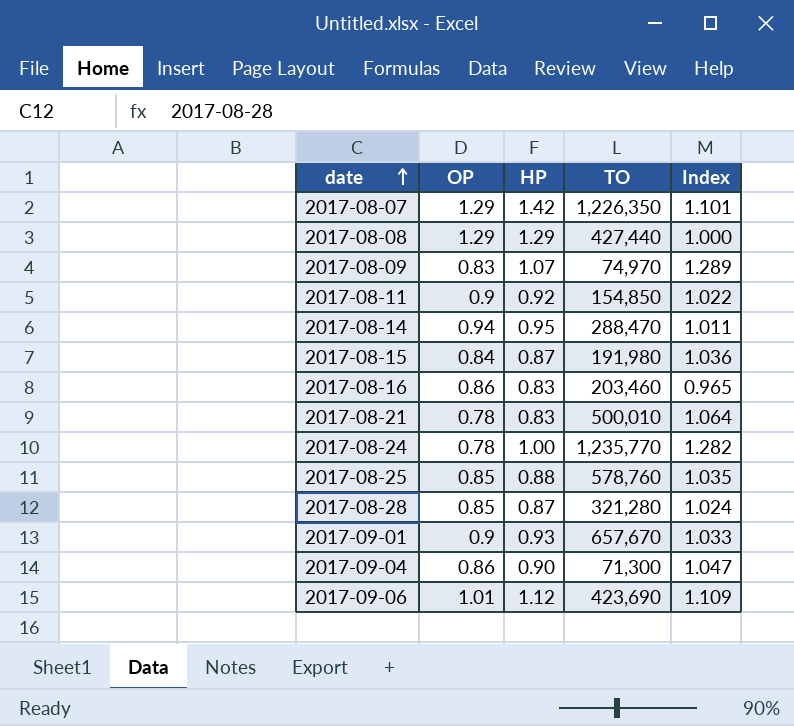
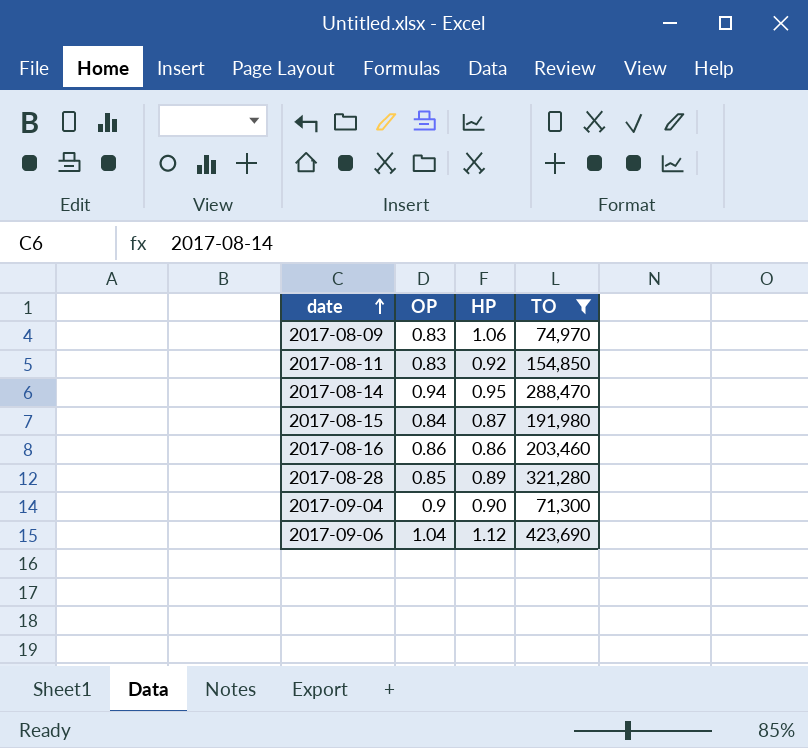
filter: none -> TO <= 423,690
column Index | formula: [HP] / [OP] -> none
2017-08-09 | HP: 1.07 -> 1.06
2017-08-11 | OP: 0.9 -> 0.83
2017-08-16 | HP: 0.83 -> 0.86
2017-08-28 | HP: 0.87 -> 0.89
2017-09-04 | OP: 0.86 -> 0.9
2017-09-06 | OP: 1.01 -> 1.04

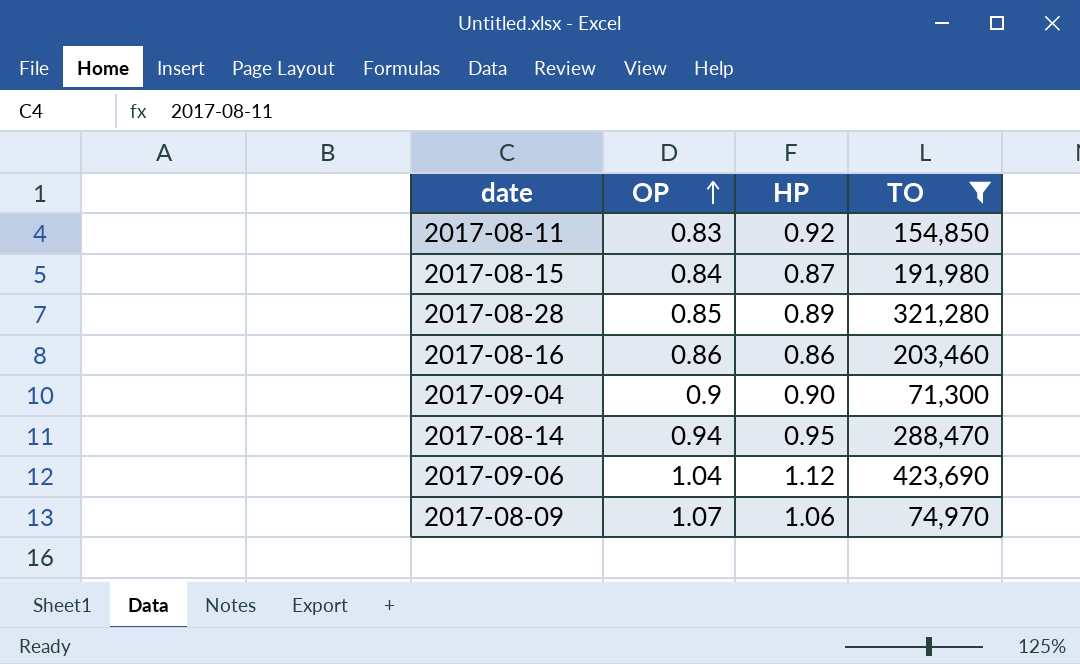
row order: date ascending -> OP ascending
2017-08-09 | OP: 0.83 -> 1.07

